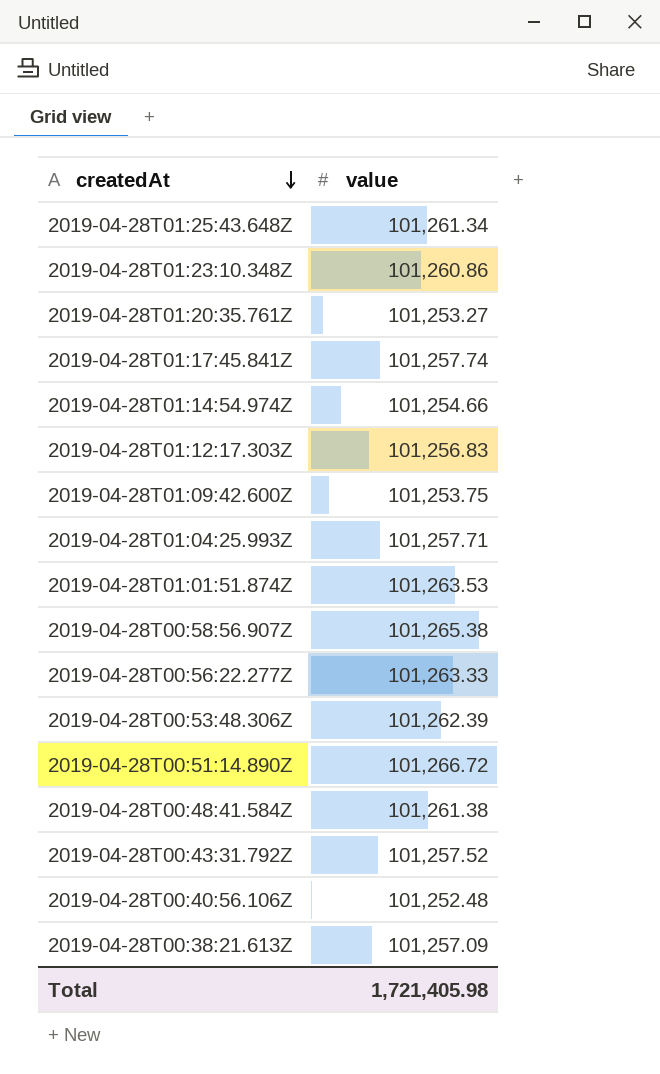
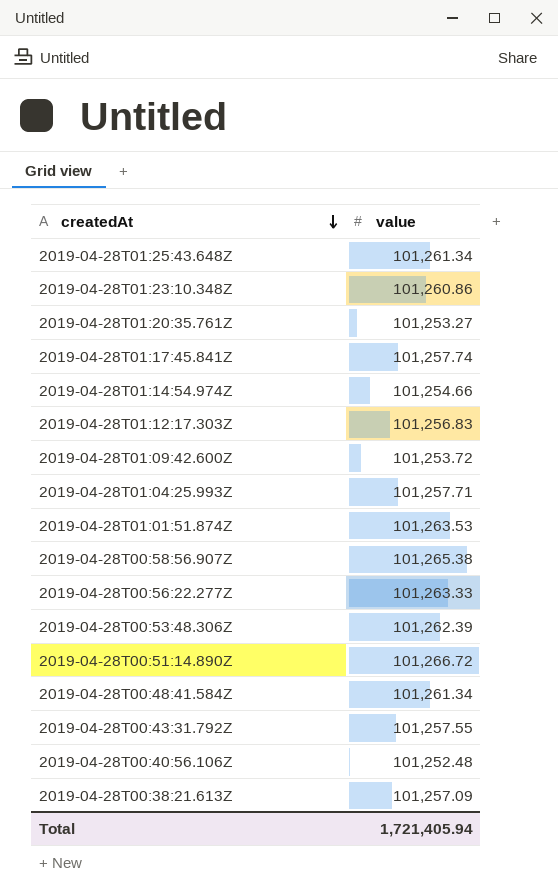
2019-04-28T01:09:42.600Z | value: 101,253.75 -> 101,253.72
2019-04-28T00:48:41.584Z | value: 101,261.38 -> 101,261.34
2019-04-28T00:43:31.792Z | value: 101,257.52 -> 101,257.55
Total | value: 1,721,405.98 -> 1,721,405.94

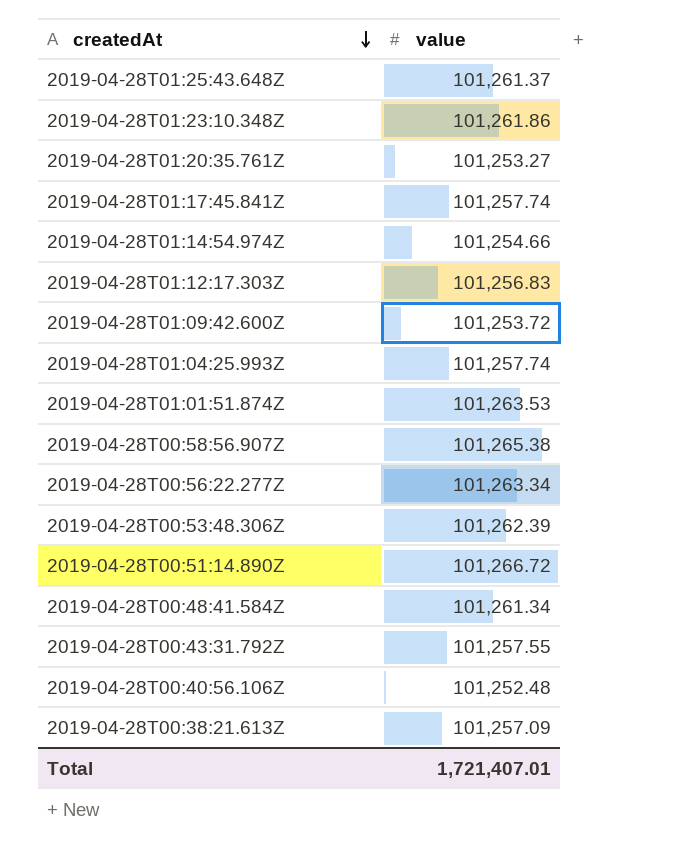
2019-04-28T01:25:43.648Z | value: 101,261.34 -> 101,261.37
2019-04-28T01:23:10.348Z | value: 101,260.86 -> 101,261.86
2019-04-28T01:04:25.993Z | value: 101,257.71 -> 101,257.74
2019-04-28T00:56:22.277Z | value: 101,263.33 -> 101,263.34
Total | value: 1,721,405.94 -> 1,721,407.01

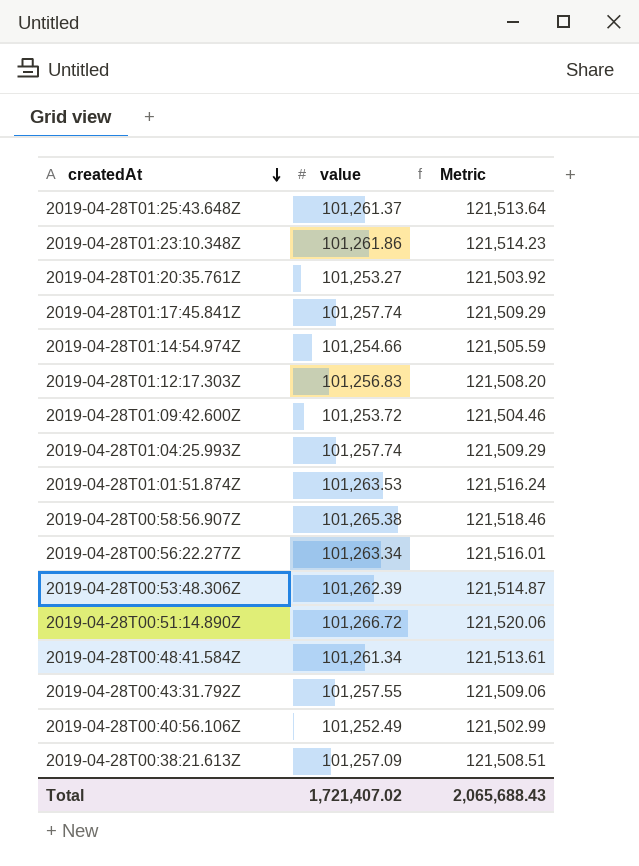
column Metric | formula: none -> [value] * 1.2
2019-04-28T00:40:56.106Z | value: 101,252.48 -> 101,252.49
Total | value: 1,721,407.01 -> 1,721,407.02

